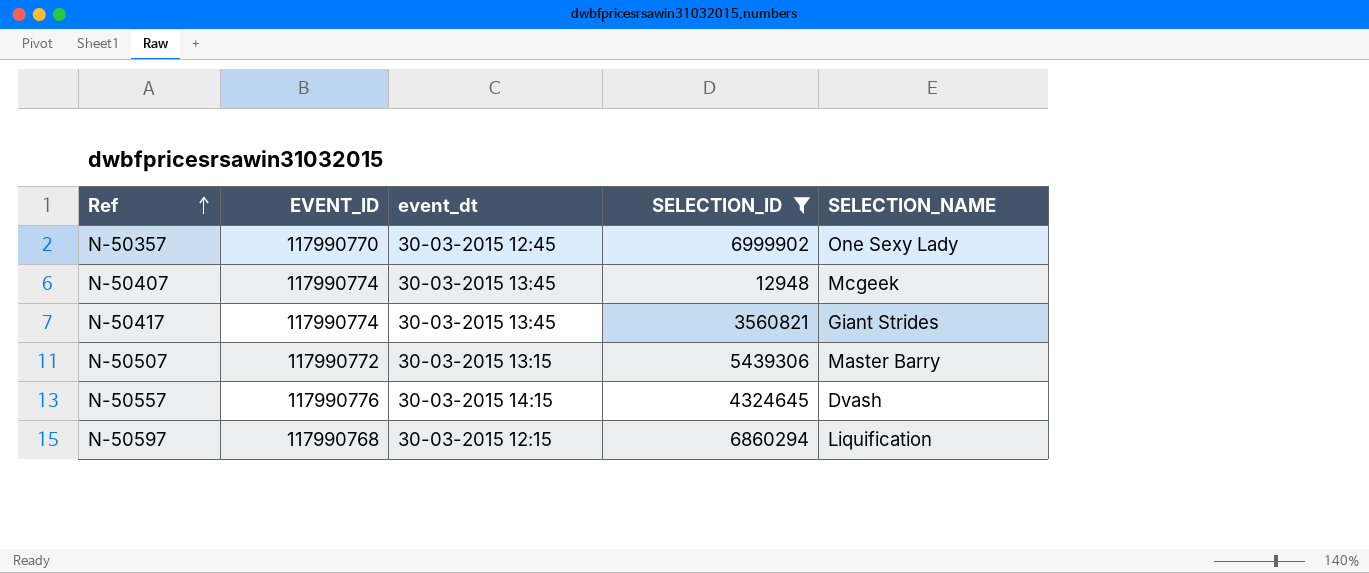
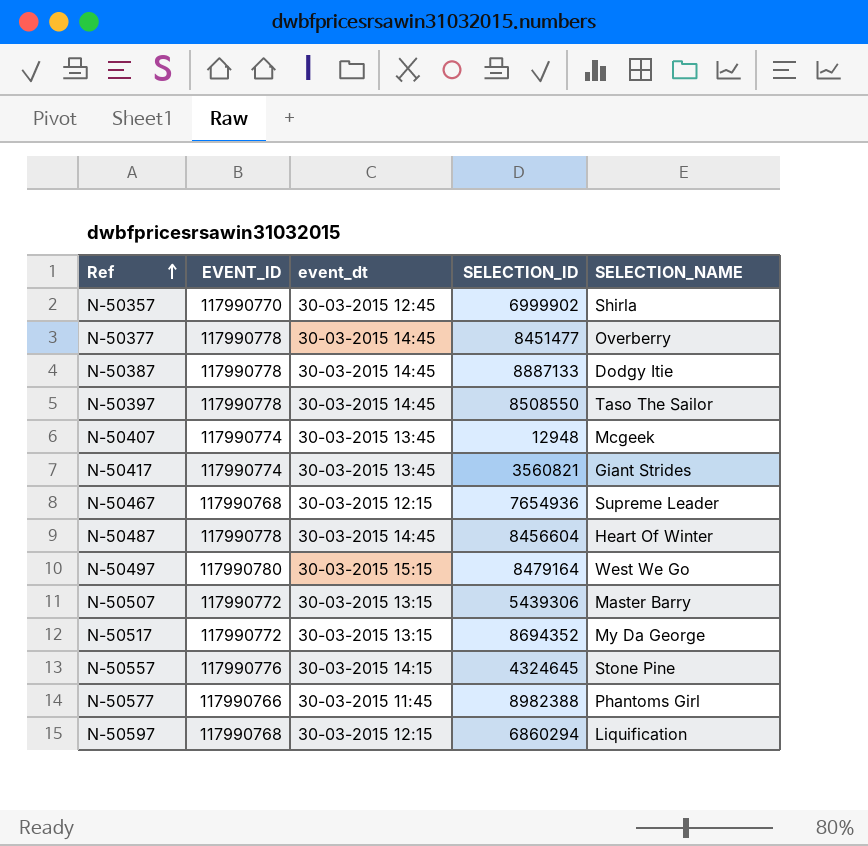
filter: SELECTION_ID <= 6999902 -> none
N-50357 | SELECTION_NAME: One Sexy Lady -> Shirla
N-50557 | SELECTION_NAME: Dvash -> Stone Pine

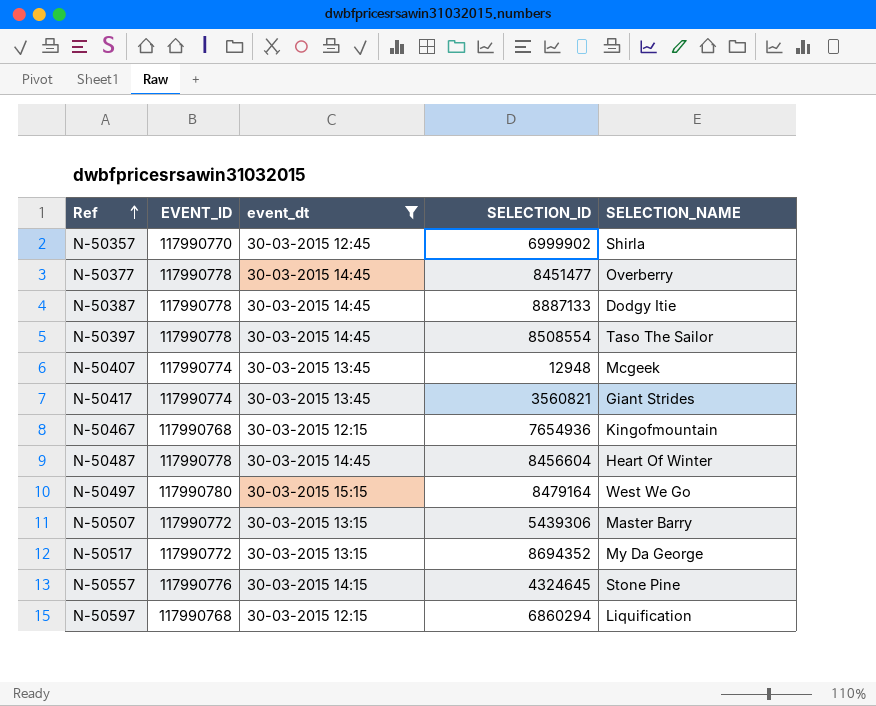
filter: none -> event_dt != 30-03-2015 11:45
N-50397 | SELECTION_ID: 8508550 -> 8508554
N-50467 | SELECTION_NAME: Supreme Leader -> Kingofmountain

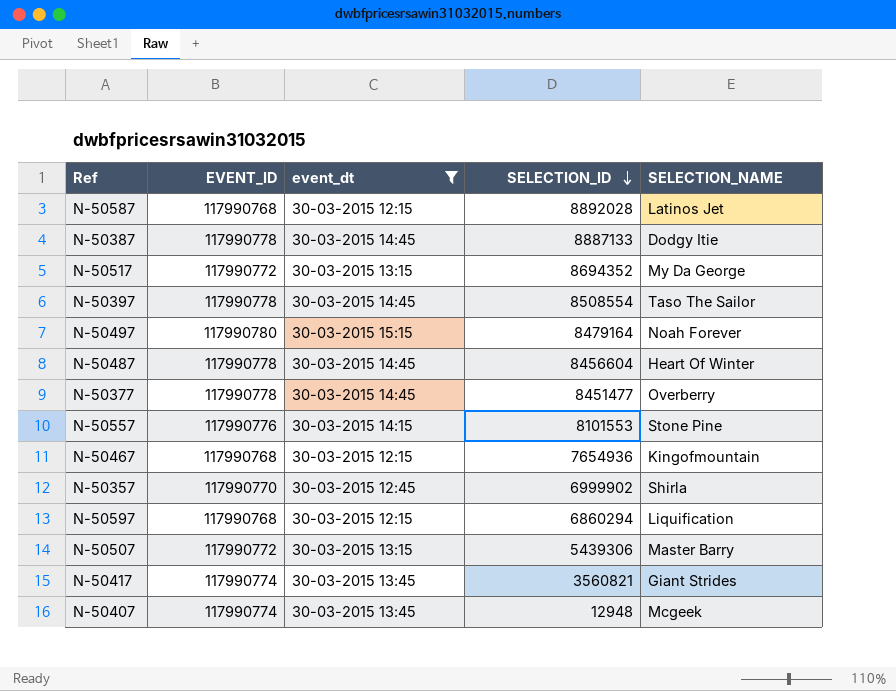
row order: Ref ascending -> SELECTION_ID descending
row N-50587: none -> 117990768 | 30-03-2015 12:15 | 8892028 | Latinos Jet
N-50497 | SELECTION_NAME: West We Go -> Noah Forever
N-50557 | SELECTION_ID: 4324645 -> 8101553

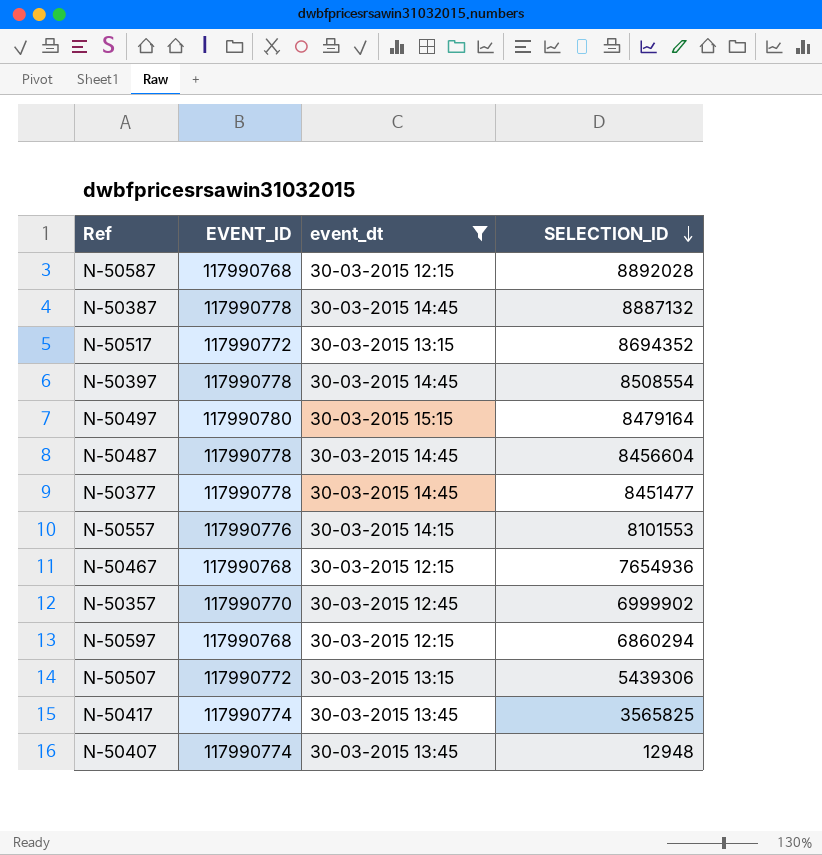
column SELECTION_NAME | position: 5 -> none
N-50387 | SELECTION_ID: 8887133 -> 8887132
N-50417 | SELECTION_ID: 3560821 -> 3565825

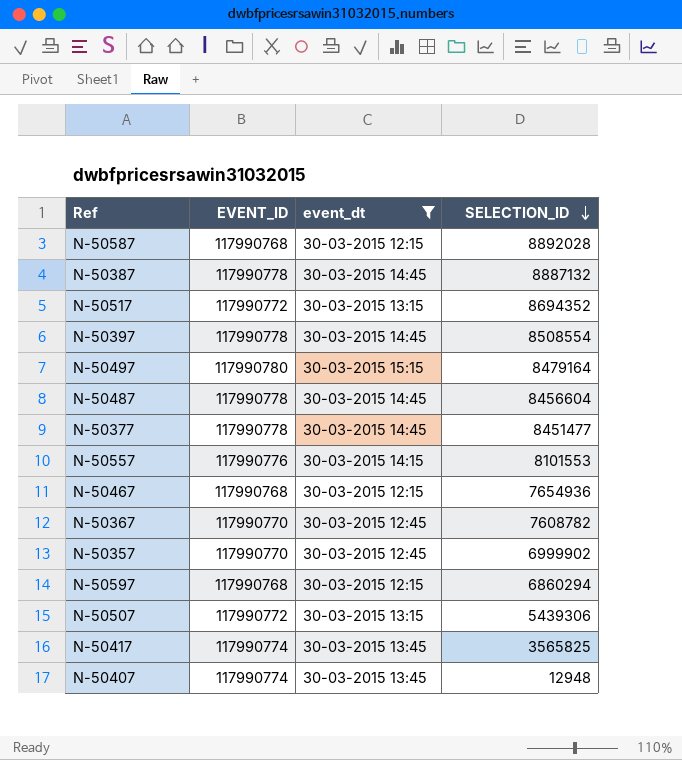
row N-50367: none -> 117990770 | 30-03-2015 12:45 | 7608782

